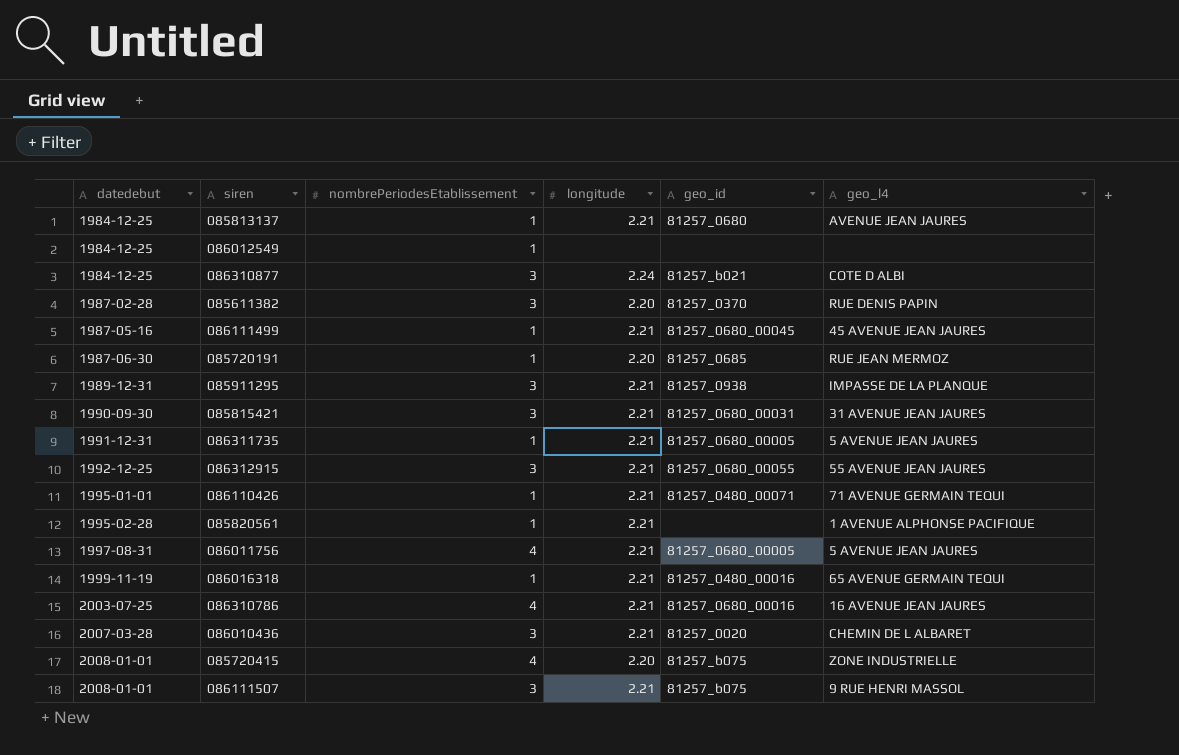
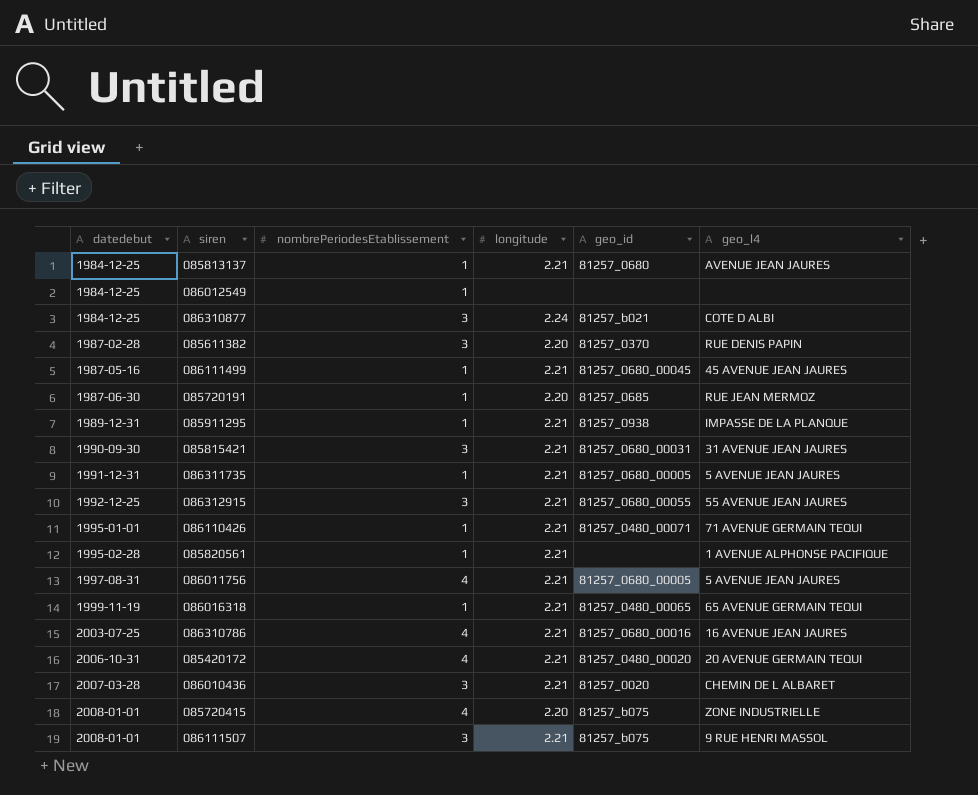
085911295 | nombrePeriodesEtablissement: 3 -> 1
086016318 | geo_id: 81257_0480_00016 -> 81257_0480_00065
row 085420172: none -> 2006-10-31 | 4 | 2.21 | 81257_0480_00020 | 20 AVENUE GERMAIN TEQUI

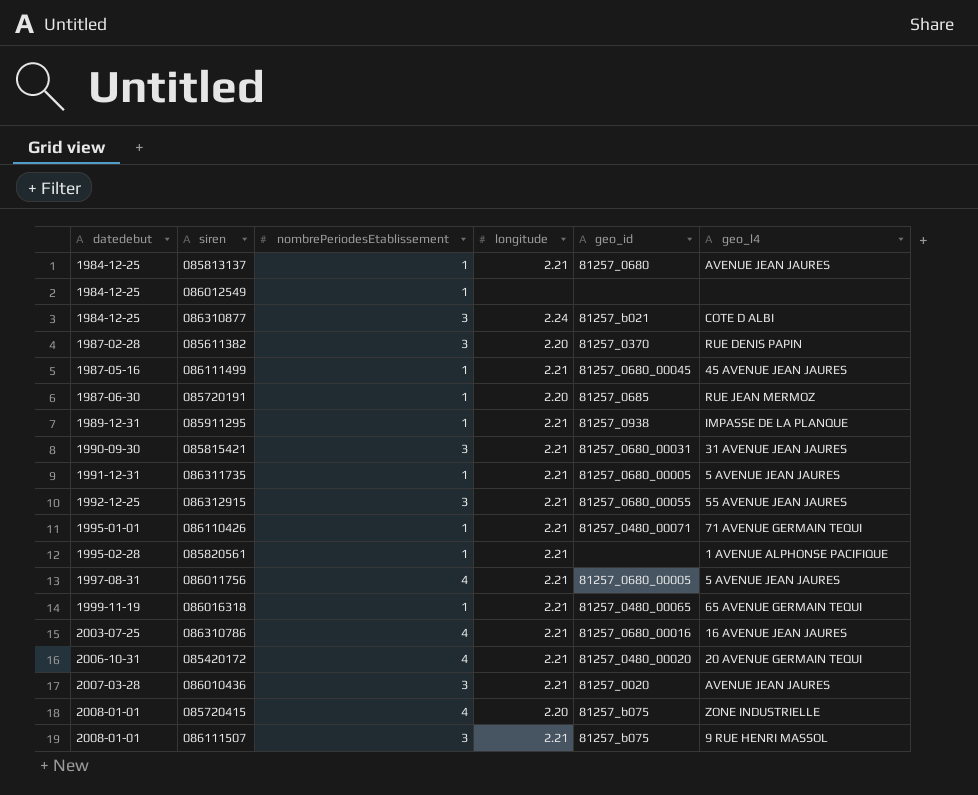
086010436 | geo_l4: CHEMIN DE L ALBARET -> AVENUE JEAN JAURES

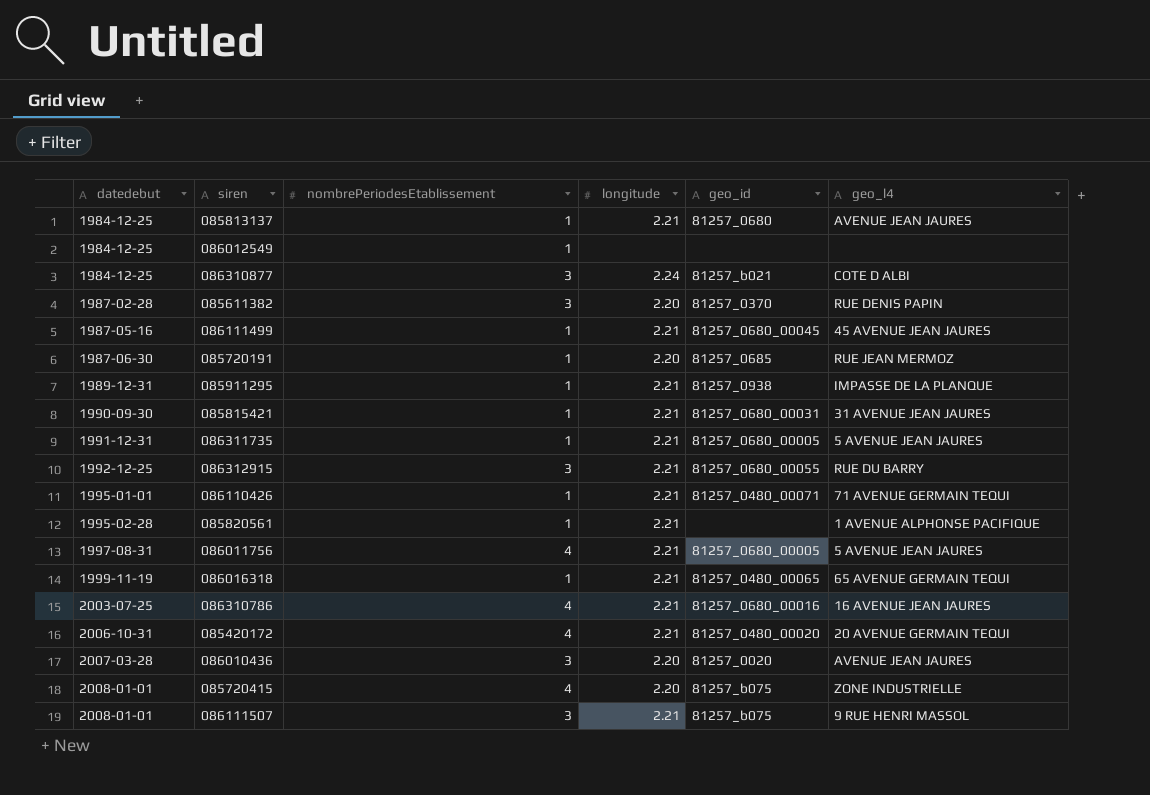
085815421 | nombrePeriodesEtablissement: 3 -> 1
086312915 | geo_l4: 55 AVENUE JEAN JAURES -> RUE DU BARRY
086010436 | longitude: 2.21 -> 2.20

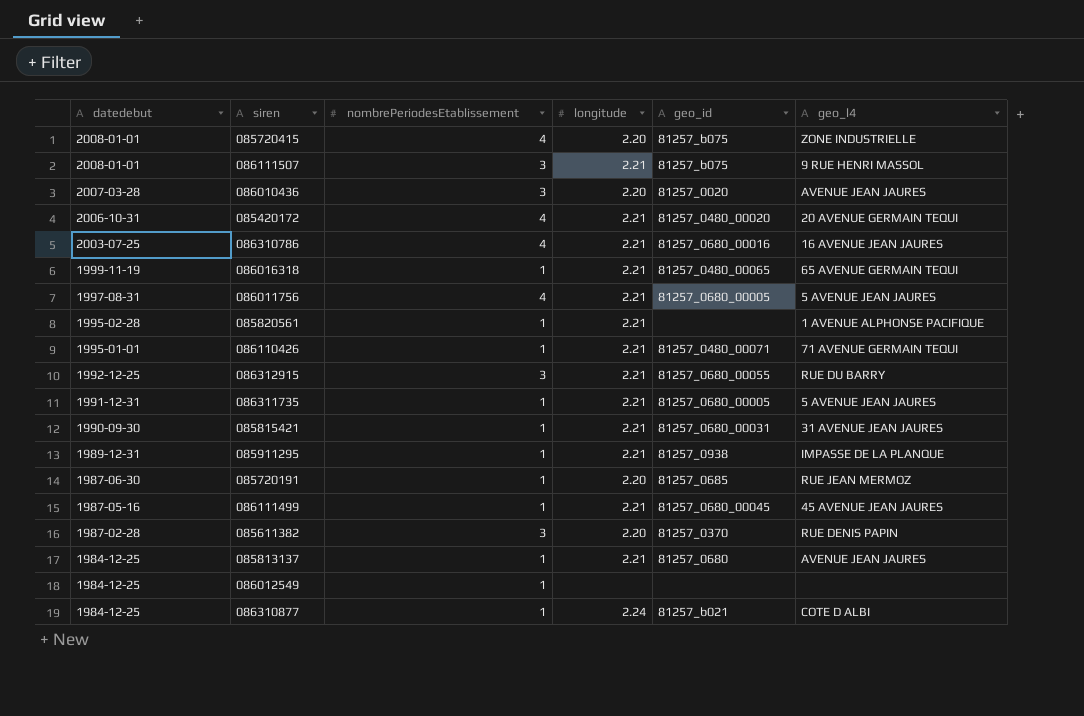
row order: datedebut ascending -> datedebut descending
086310877 | nombrePeriodesEtablissement: 3 -> 1

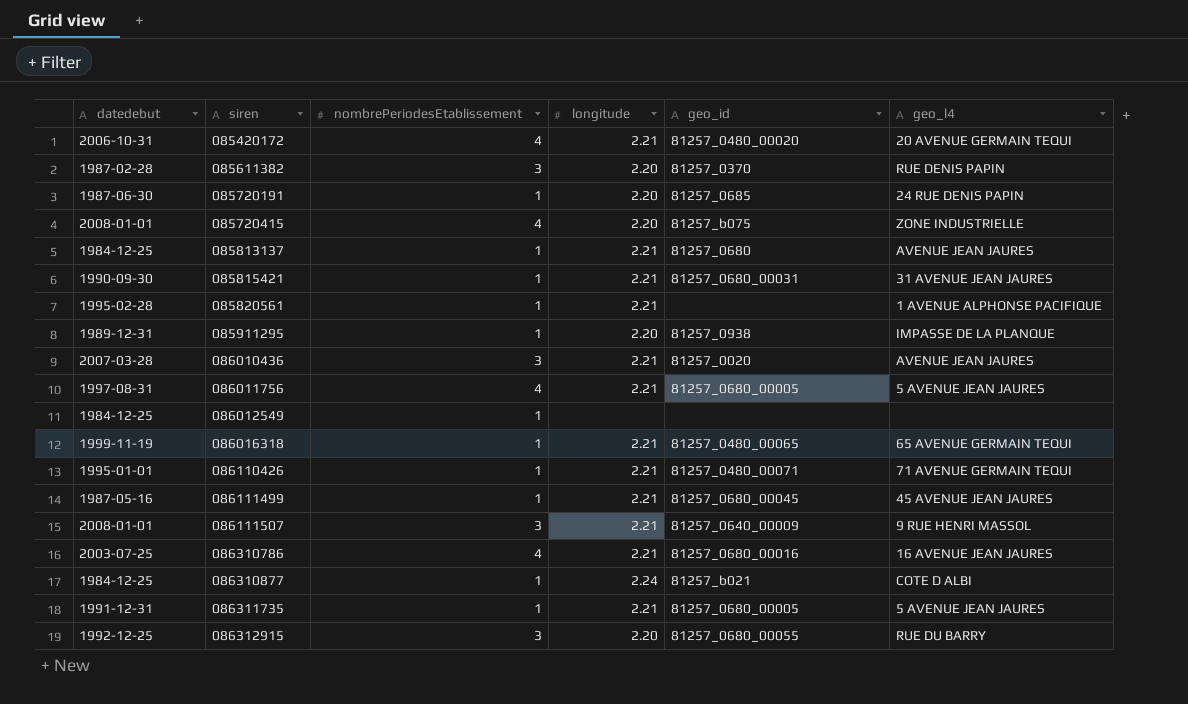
row order: datedebut descending -> siren ascending
085720191 | geo_l4: RUE JEAN MERMOZ -> 24 RUE DENIS PAPIN
085911295 | longitude: 2.21 -> 2.20
086010436 | longitude: 2.20 -> 2.21
086111507 | geo_id: 81257_b075 -> 81257_0640_00009
086312915 | longitude: 2.21 -> 2.20

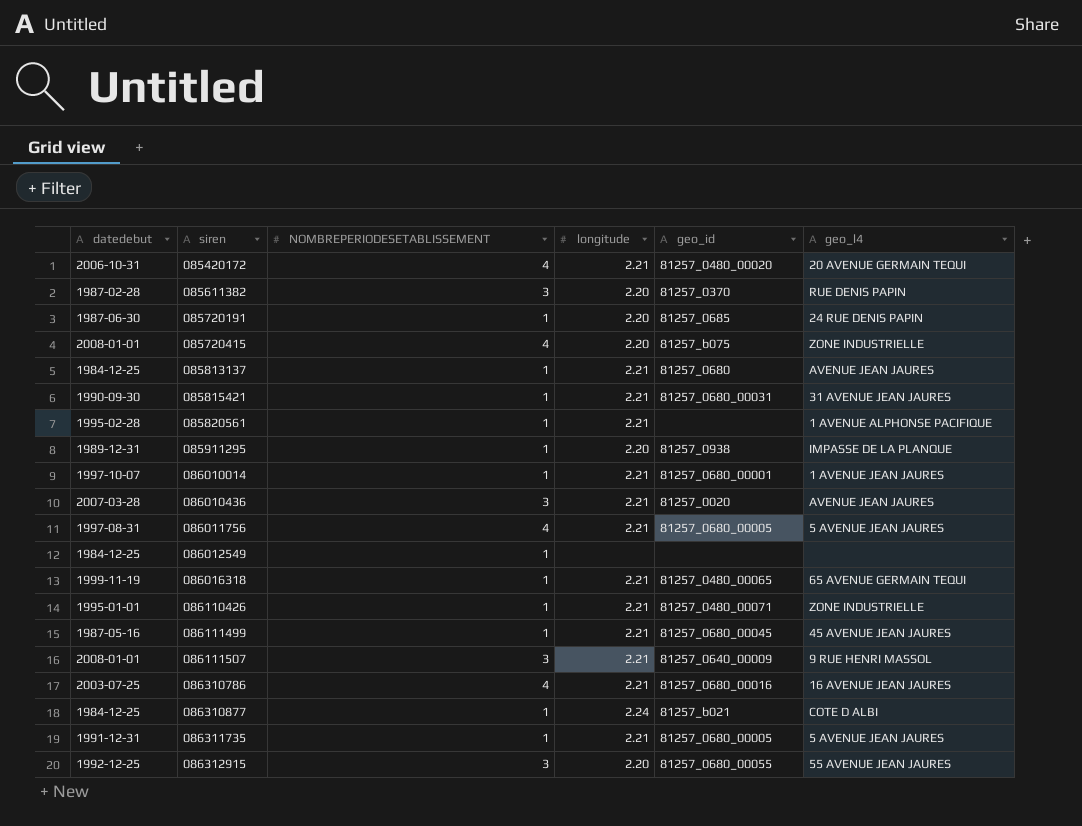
column name: nombrePeriodesEtablissement -> NOMBREPERIODESETABLISSEMENT
row 086010014: none -> 1997-10-07 | 1 | 2.21 | 81257_0680_00001 | 1 AVENUE JEAN JAURES
086110426 | geo_l4: 71 AVENUE GERMAIN TEQUI -> ZONE INDUSTRIELLE
086312915 | geo_l4: RUE DU BARRY -> 55 AVENUE JEAN JAURES

